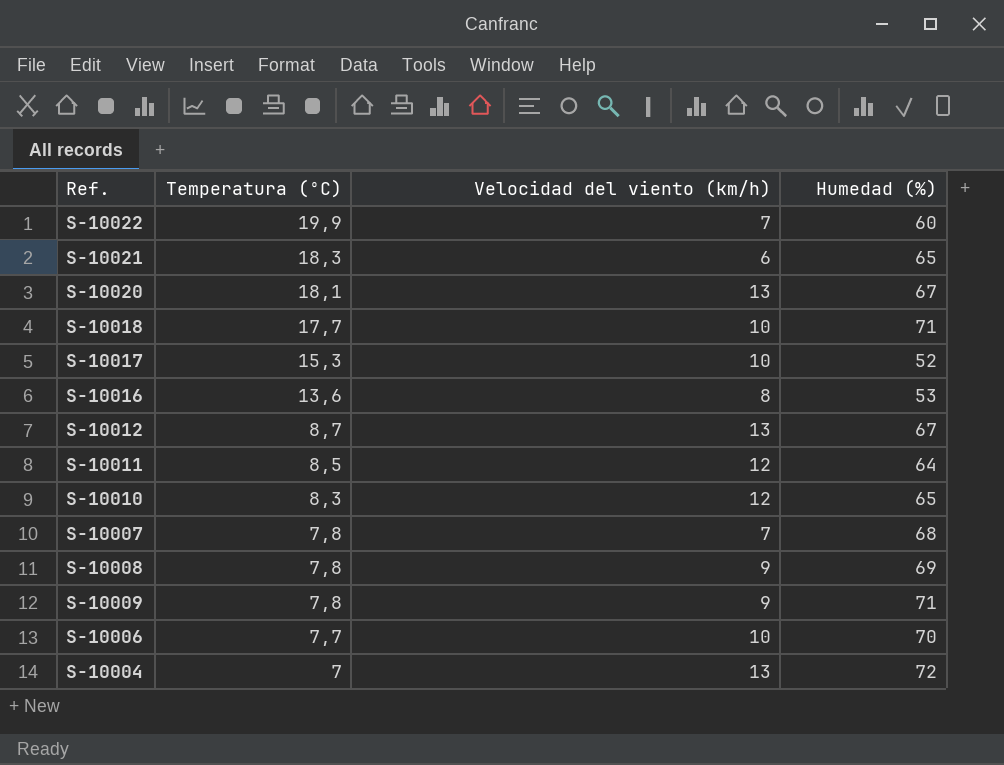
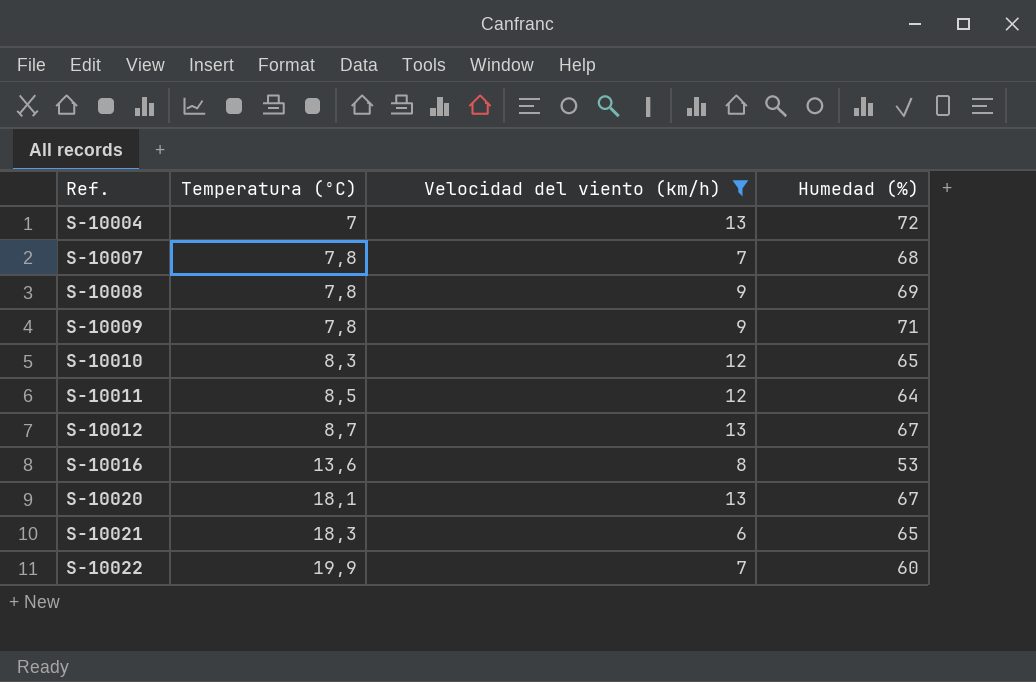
filter: none -> Velocidad del viento (km/h) != 10
row order: Temperatura (ºC) descending -> Ref. ascending

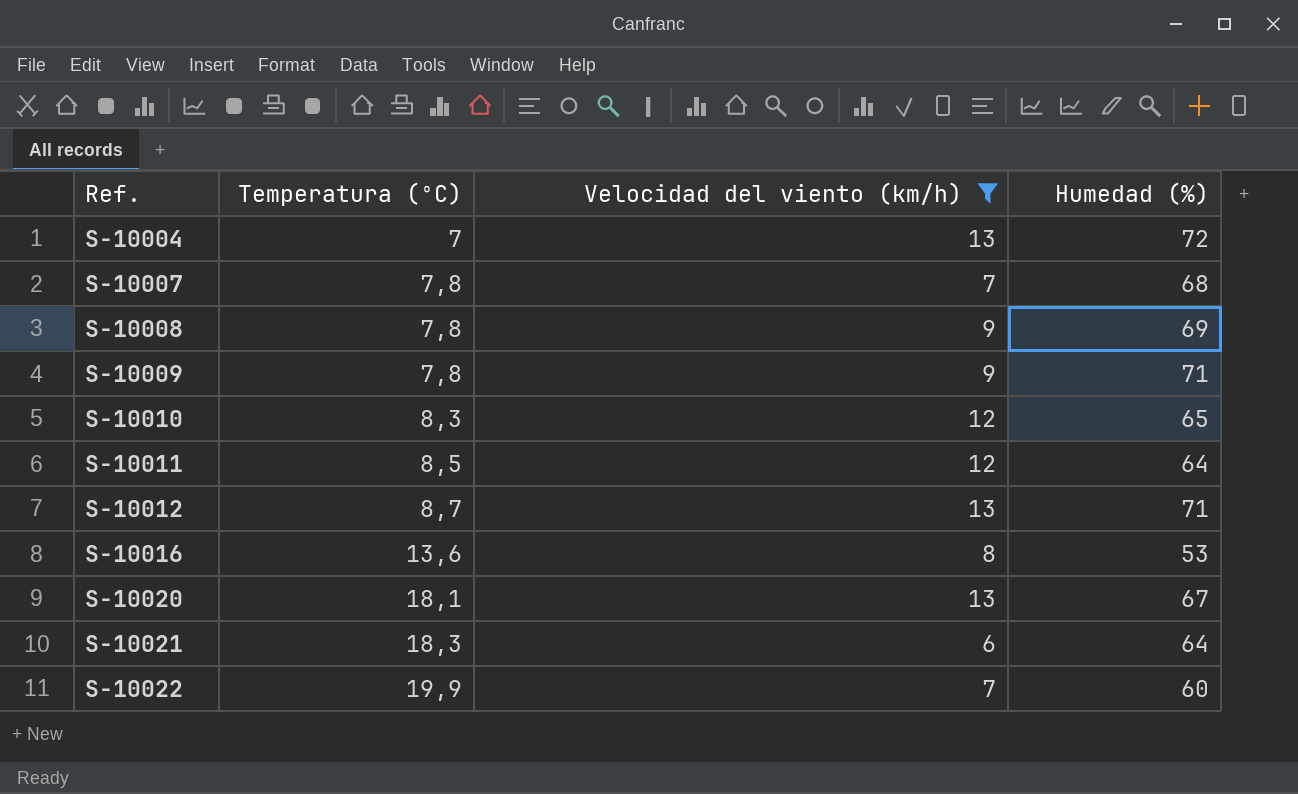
S-10012 | Humedad (%): 67 -> 71
S-10021 | Humedad (%): 65 -> 64

